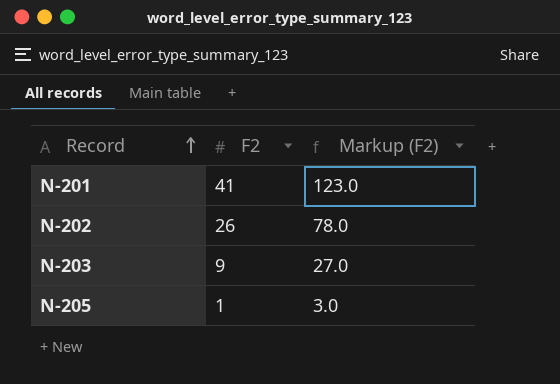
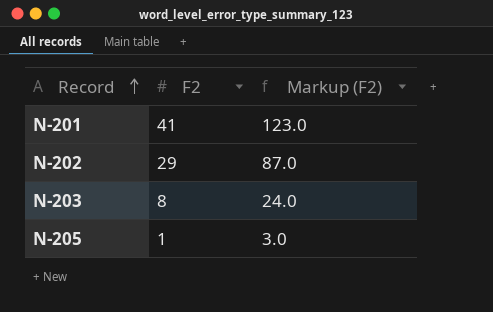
N-202 | F2: 26 -> 29
N-202 | Markup (F2): 78.0 -> 87.0
N-203 | F2: 9 -> 8
N-203 | Markup (F2): 27.0 -> 24.0

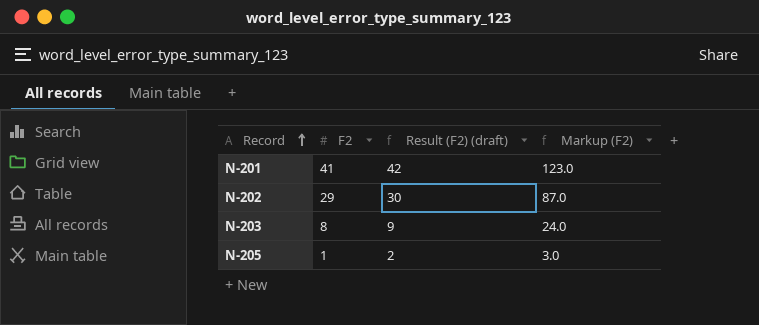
column Result (F2) (draft) | formula: none -> [F2] + 1

